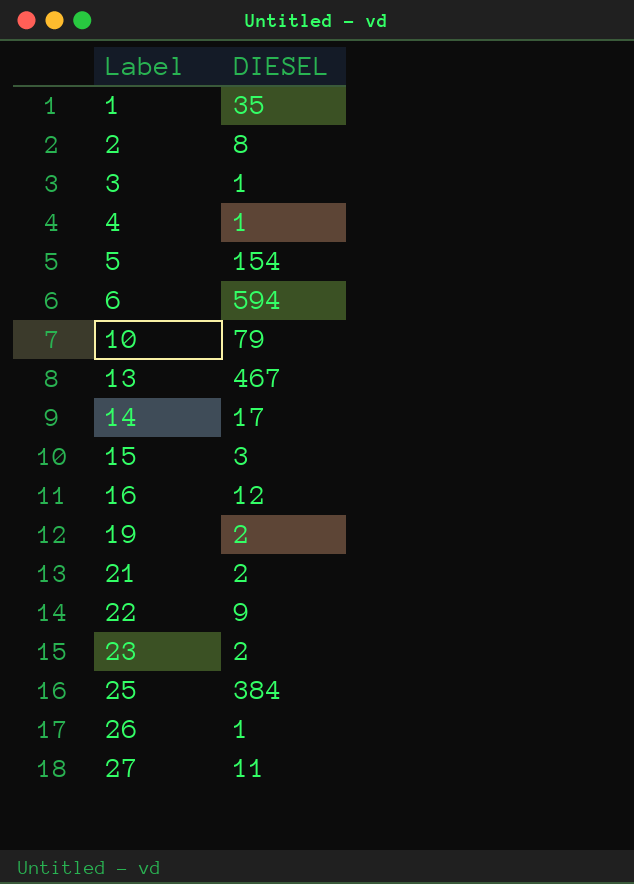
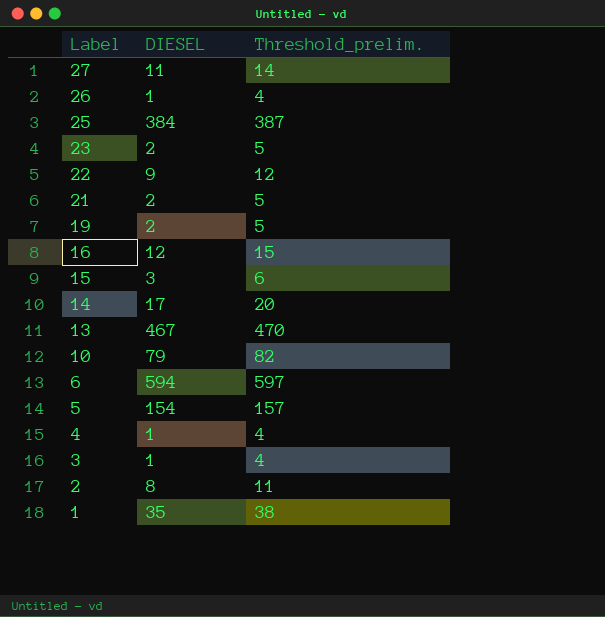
row order: Label ascending -> Label descending
column Threshold_prelim. | formula: none -> [DIESEL] + 3

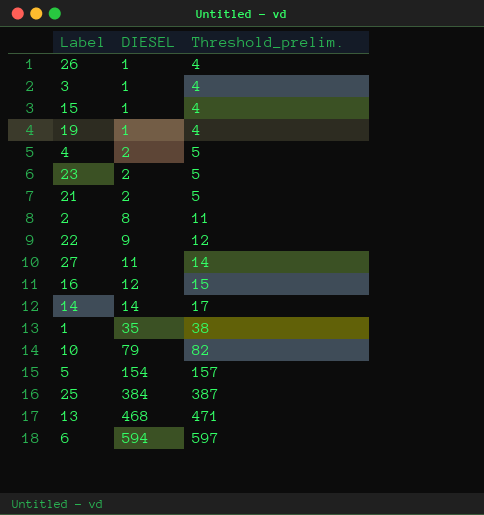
row order: Label descending -> DIESEL ascending
15 | DIESEL: 3 -> 1
15 | Threshold_prelim.: 6 -> 4
19 | DIESEL: 2 -> 1
19 | Threshold_prelim.: 5 -> 4
4 | DIESEL: 1 -> 2
4 | Threshold_prelim.: 4 -> 5
14 | DIESEL: 17 -> 14
14 | Threshold_prelim.: 20 -> 17
13 | DIESEL: 467 -> 468
13 | Threshold_prelim.: 470 -> 471

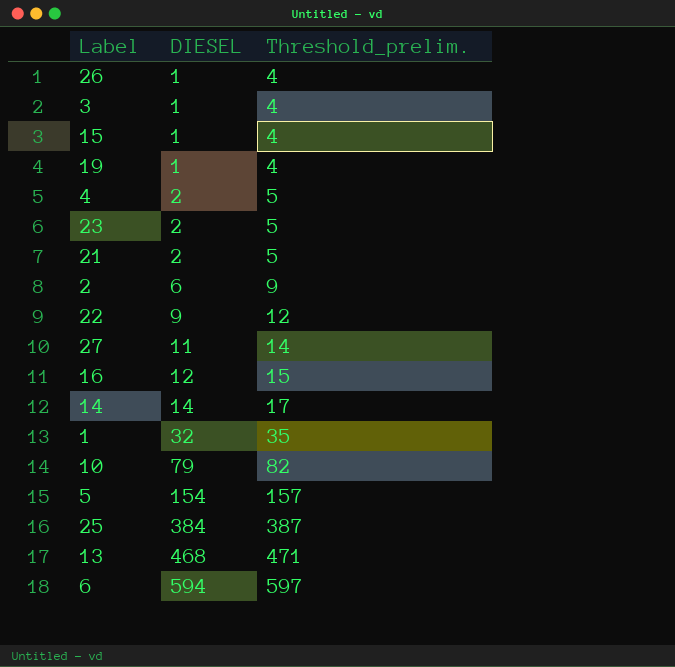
2 | DIESEL: 8 -> 6
2 | Threshold_prelim.: 11 -> 9
1 | DIESEL: 35 -> 32
1 | Threshold_prelim.: 38 -> 35

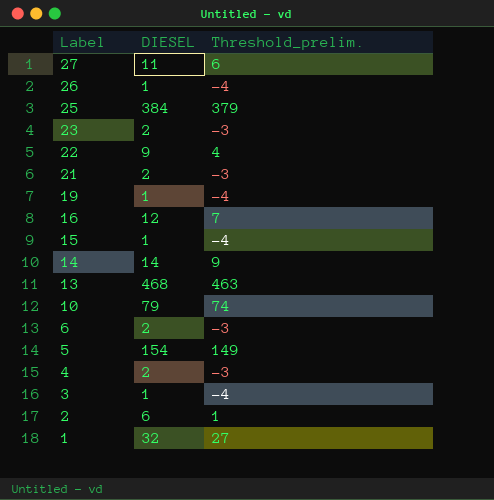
row order: DIESEL ascending -> Label descending
column Threshold_prelim. | formula: [DIESEL] + 3 -> [DIESEL] - 5
6 | DIESEL: 594 -> 2

